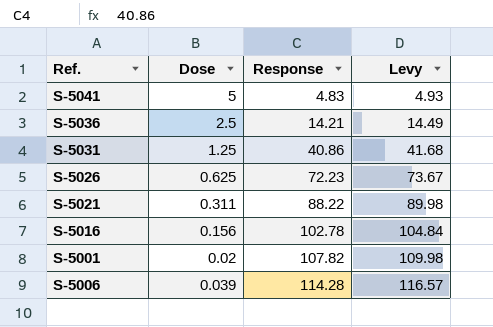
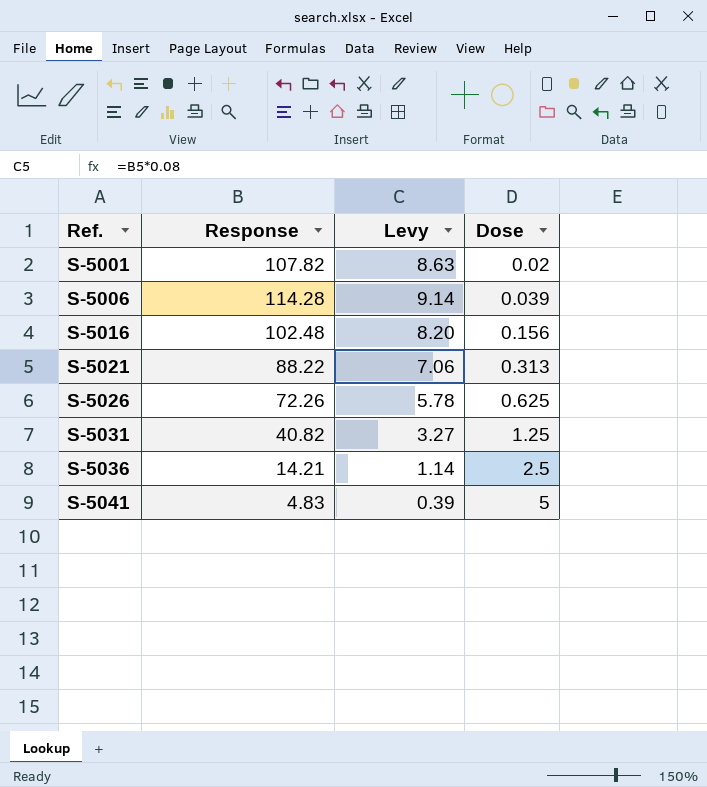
row order: Response ascending -> Ref. ascending
column Levy | formula: [Response] * 1.02 -> [Response] * 0.08
column Dose | position: 2 -> 4
S-5016 | Response: 102.78 -> 102.48
S-5021 | Dose: 0.311 -> 0.313
S-5026 | Response: 72.23 -> 72.26
S-5031 | Response: 40.86 -> 40.82

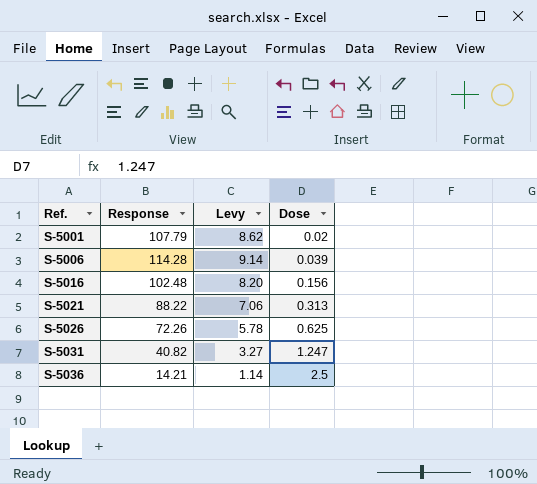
row S-5041: 4.83 | 0.39 | 5 -> none
S-5001 | Response: 107.82 -> 107.79
S-5001 | Levy: 8.63 -> 8.62
S-5031 | Dose: 1.25 -> 1.247

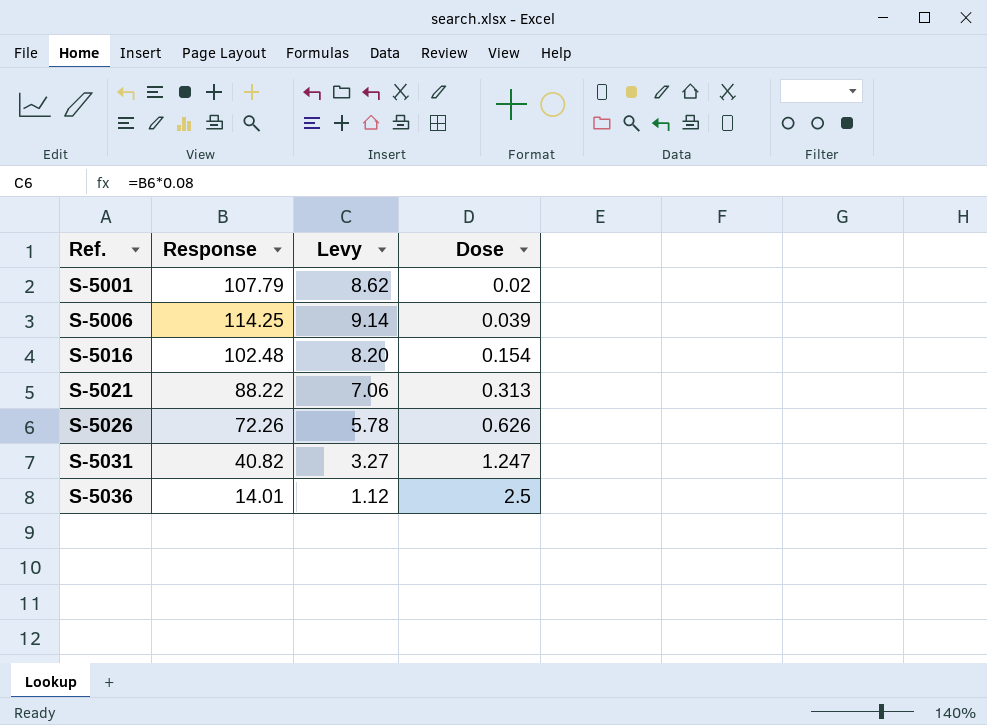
S-5006 | Response: 114.28 -> 114.25
S-5016 | Dose: 0.156 -> 0.154
S-5026 | Dose: 0.625 -> 0.626
S-5036 | Response: 14.21 -> 14.01
S-5036 | Levy: 1.14 -> 1.12

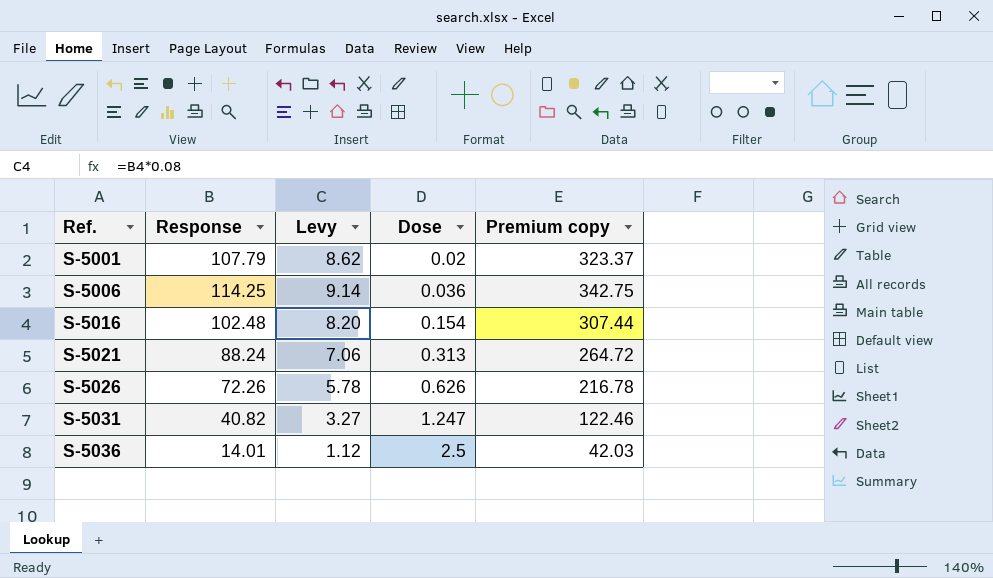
column Premium copy | formula: none -> [Response] * 3
S-5006 | Dose: 0.039 -> 0.036
S-5021 | Response: 88.22 -> 88.24

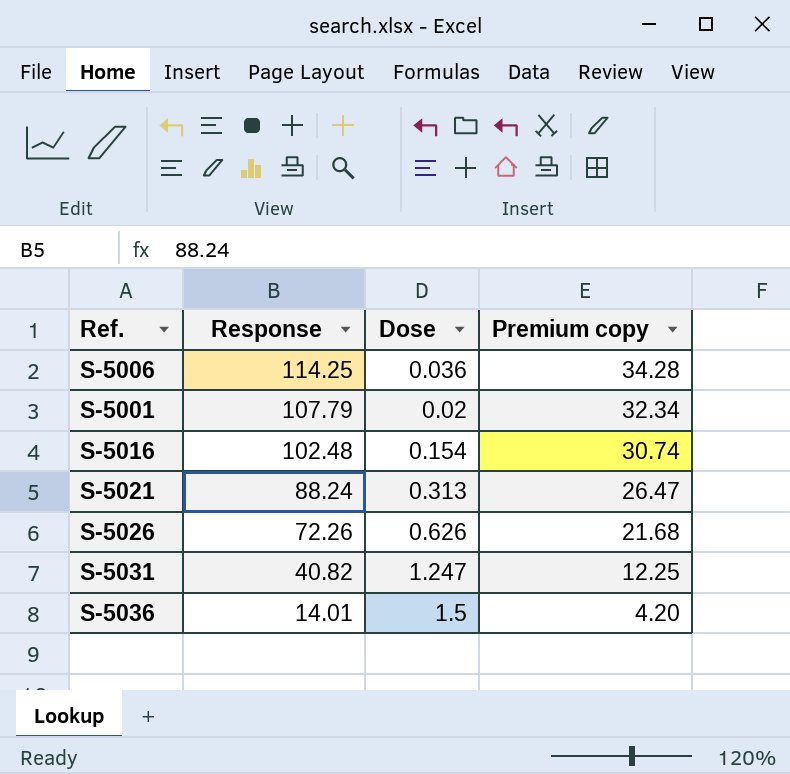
row order: Ref. ascending -> Response descending
column Levy | formula: [Response] * 0.08 -> none
column Premium copy | formula: [Response] * 3 -> [Response] * 0.3
S-5036 | Dose: 2.5 -> 1.5

